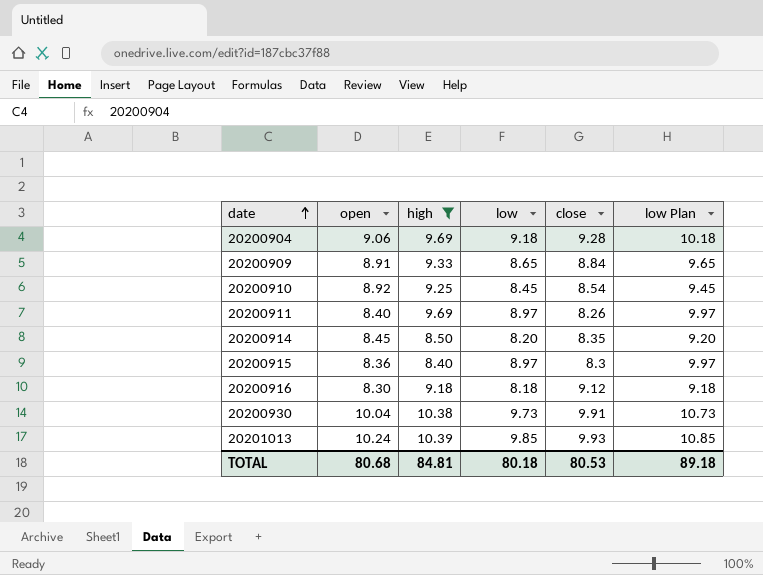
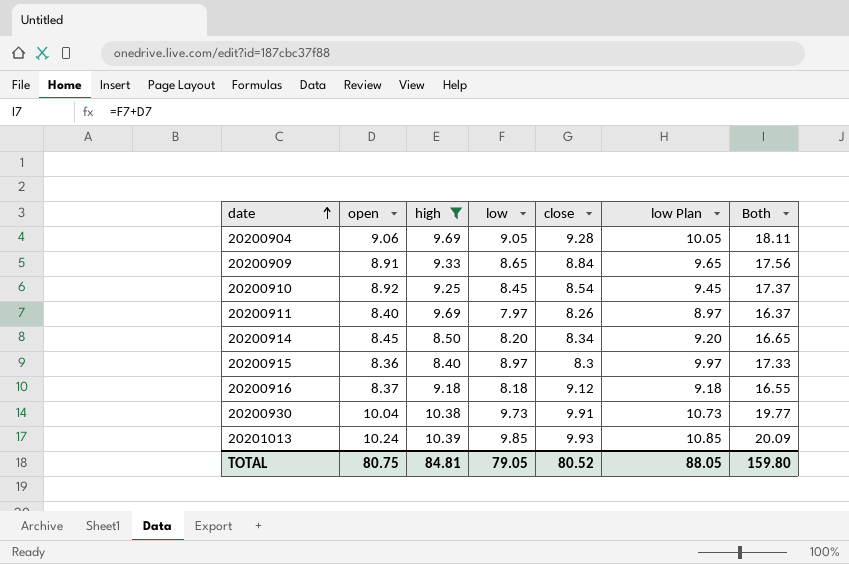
column Both | formula: none -> [open] + [low]
20200904 | low: 9.18 -> 9.05
20200904 | low Plan: 10.18 -> 10.05
20200911 | low: 8.97 -> 7.97
20200911 | low Plan: 9.97 -> 8.97
20200914 | close: 8.35 -> 8.34
20200916 | open: 8.30 -> 8.37
TOTAL | open: 80.68 -> 80.75
TOTAL | low: 80.18 -> 79.05
TOTAL | close: 80.53 -> 80.52
TOTAL | low Plan: 89.18 -> 88.05

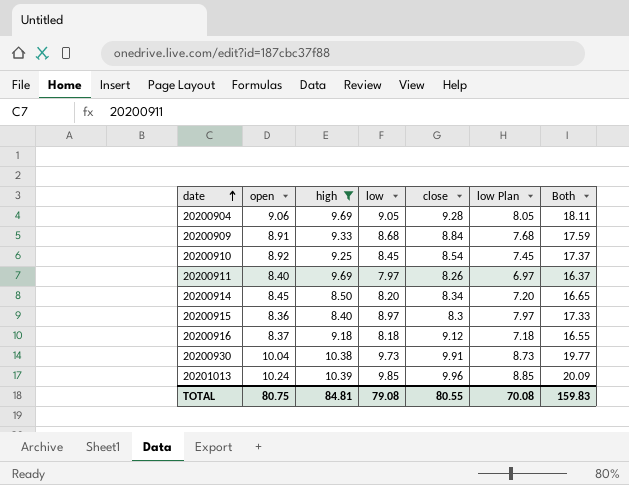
column low Plan | formula: [low] + 1 -> [low] - 1
20200909 | low: 8.65 -> 8.68
20200909 | Both: 17.56 -> 17.59
20201013 | close: 9.93 -> 9.96
TOTAL | low: 79.05 -> 79.08
TOTAL | close: 80.52 -> 80.55
TOTAL | low Plan: 88.05 -> 70.08
TOTAL | Both: 159.80 -> 159.83

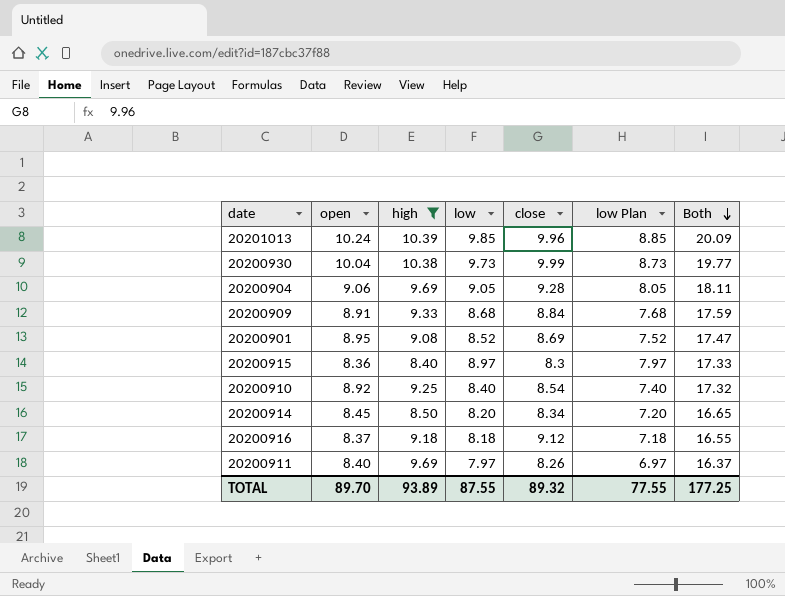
row order: date ascending -> Both descending
20200930 | close: 9.91 -> 9.99
row 20200901: none -> 8.95 | 9.08 | 8.52 | 8.69 | 7.52 | 17.47
20200910 | low: 8.45 -> 8.40
20200910 | low Plan: 7.45 -> 7.40
20200910 | Both: 17.37 -> 17.32
TOTAL | open: 80.75 -> 89.70
TOTAL | high: 84.81 -> 93.89
TOTAL | low: 79.08 -> 87.55
TOTAL | close: 80.55 -> 89.32
TOTAL | low Plan: 70.08 -> 77.55
TOTAL | Both: 159.83 -> 177.25

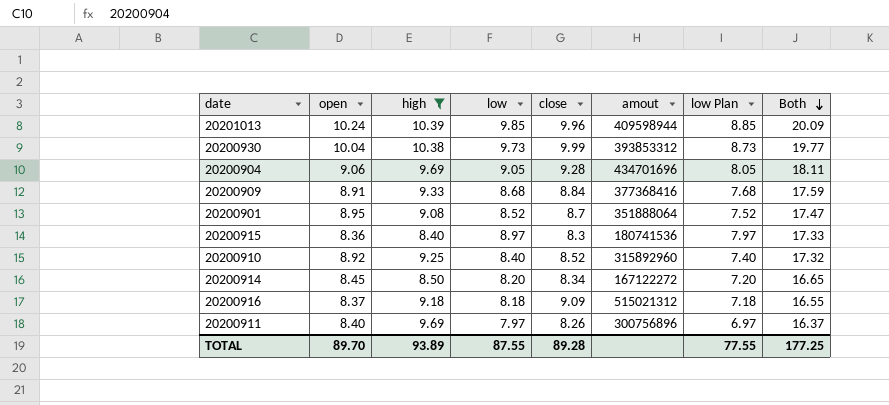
column amout | position: none -> 6
20200901 | close: 8.69 -> 8.7
20200910 | close: 8.54 -> 8.52
20200916 | close: 9.12 -> 9.09
TOTAL | close: 89.32 -> 89.28

